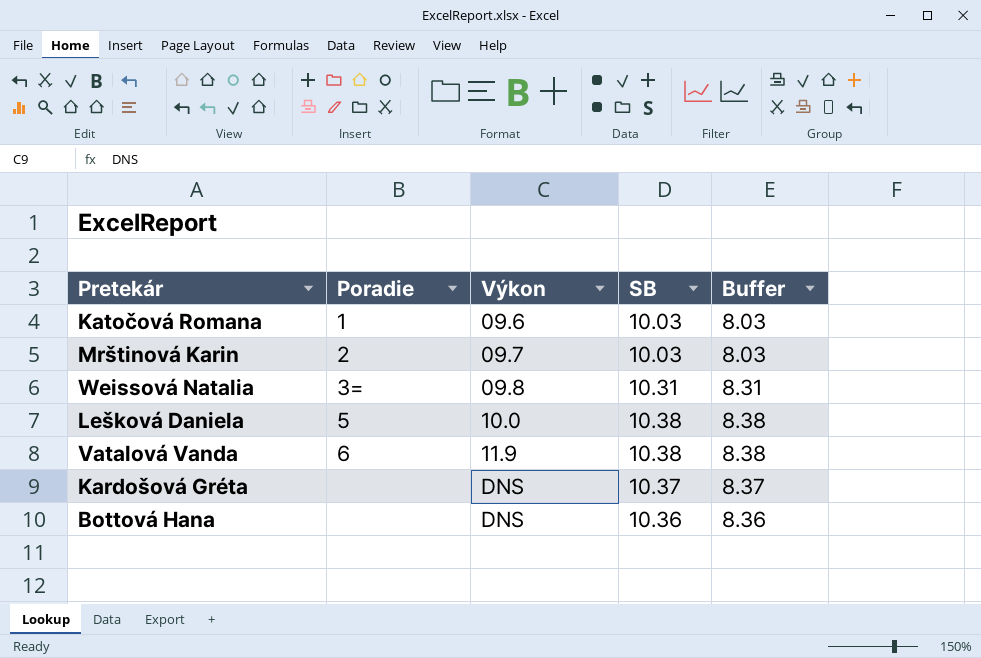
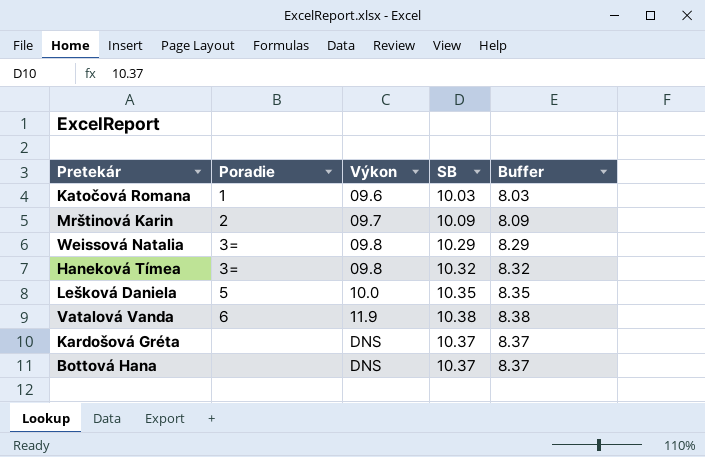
Mrštinová Karin | SB: 10.03 -> 10.09
Mrštinová Karin | Buffer: 8.03 -> 8.09
Weissová Natalia | SB: 10.31 -> 10.29
Weissová Natalia | Buffer: 8.31 -> 8.29
row Haneková Tímea: none -> 3= | 09.8 | 10.32 | 8.32
Lešková Daniela | SB: 10.38 -> 10.35
Lešková Daniela | Buffer: 8.38 -> 8.35
Bottová Hana | SB: 10.36 -> 10.37
Bottová Hana | Buffer: 8.36 -> 8.37

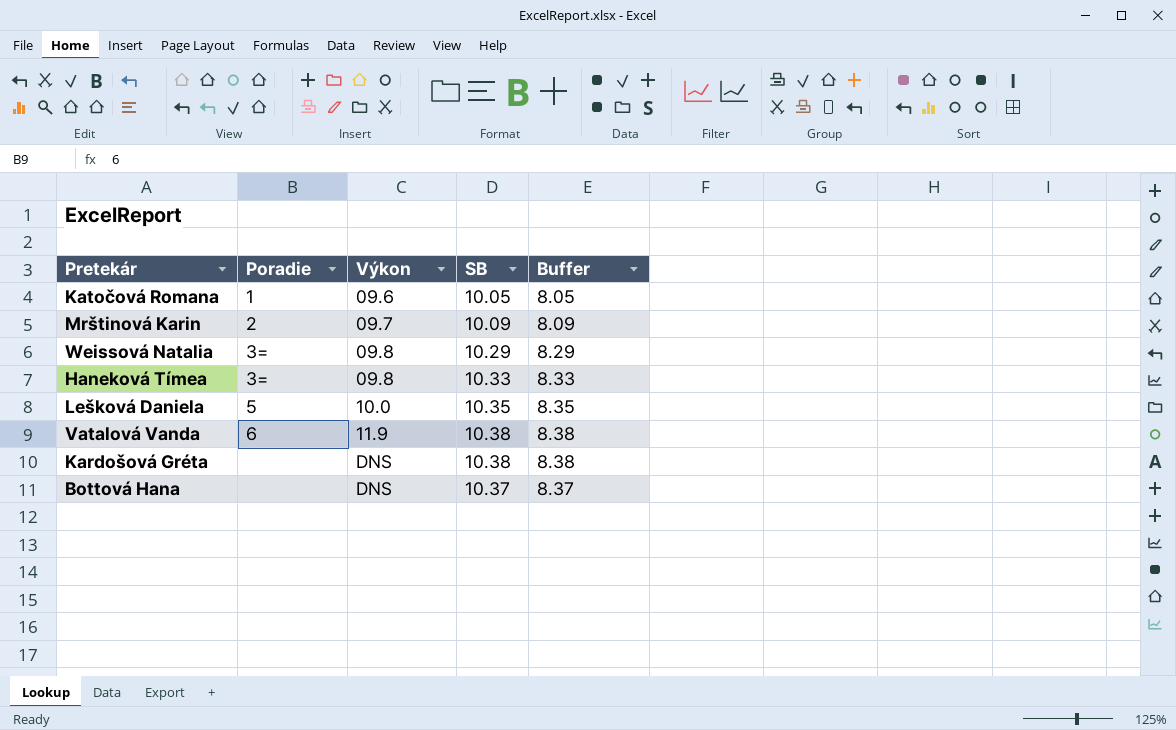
Katočová Romana | SB: 10.03 -> 10.05
Katočová Romana | Buffer: 8.03 -> 8.05
Haneková Tímea | SB: 10.32 -> 10.33
Haneková Tímea | Buffer: 8.32 -> 8.33
Kardošová Gréta | SB: 10.37 -> 10.38
Kardošová Gréta | Buffer: 8.37 -> 8.38

